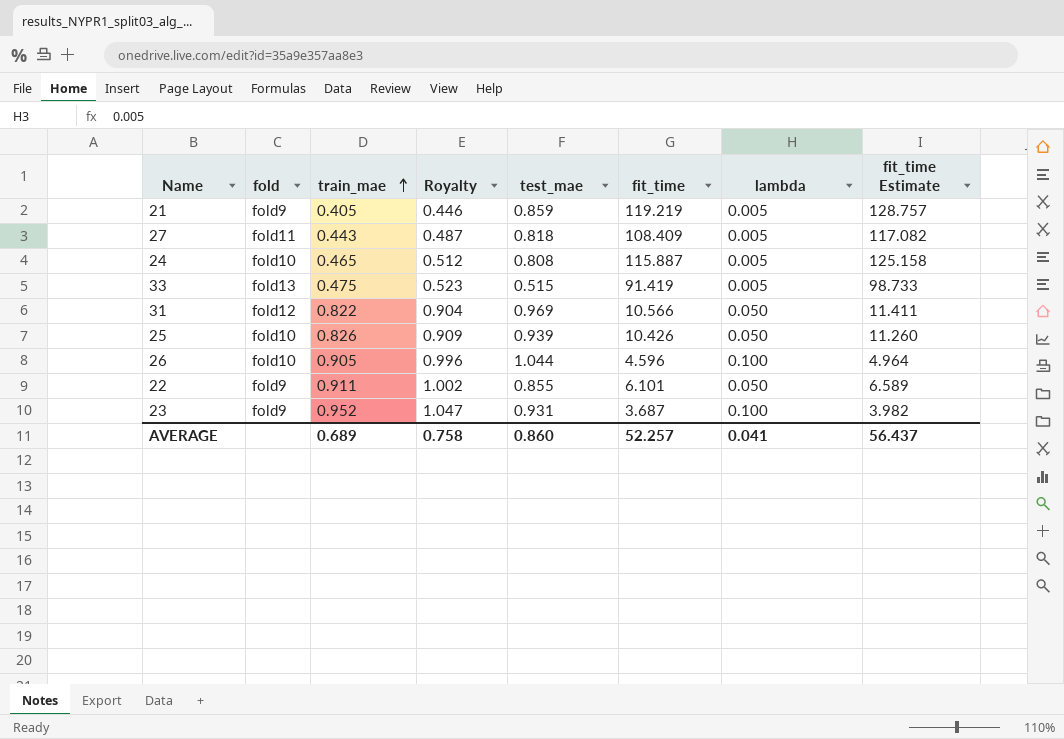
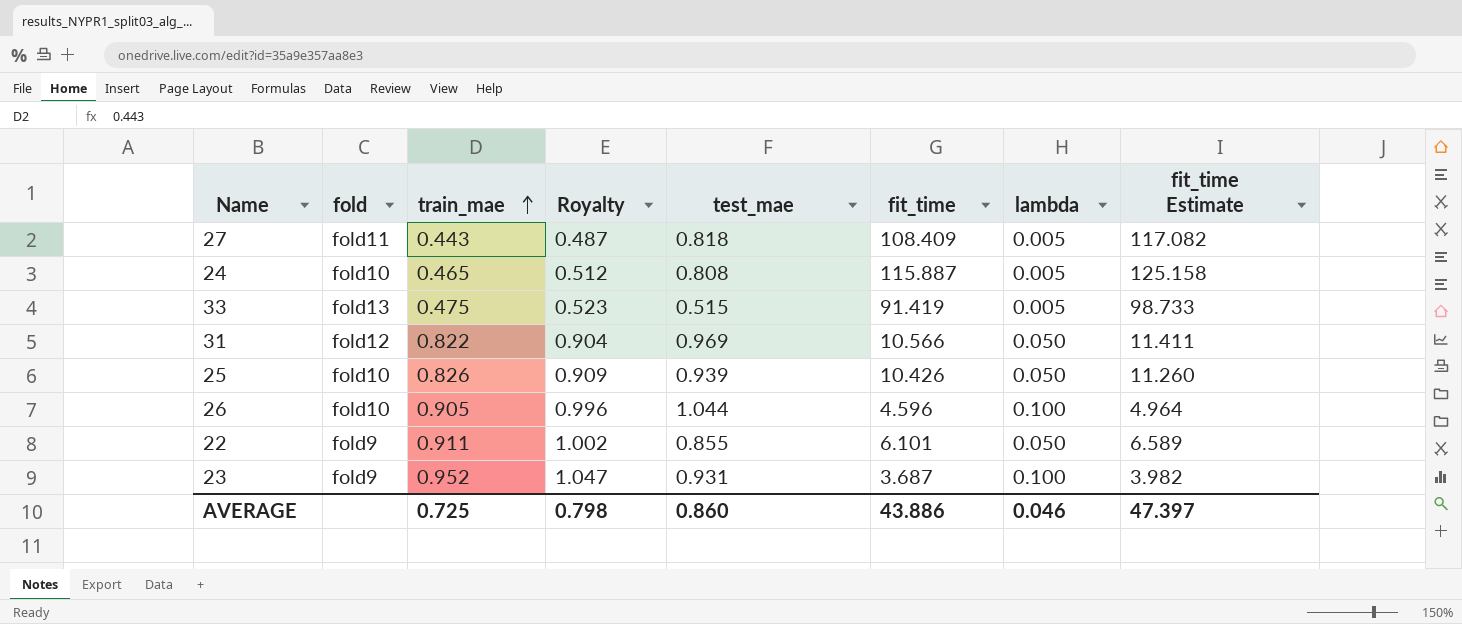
row 21: fold9 | 0.405 | 0.446 | 0.859 | 119.219 | 0.005 | 128.757 -> none
AVERAGE | train_mae: 0.689 -> 0.725
AVERAGE | Royalty: 0.758 -> 0.798
AVERAGE | fit_time: 52.257 -> 43.886
AVERAGE | lambda: 0.041 -> 0.046
AVERAGE | fit_time Estimate: 56.437 -> 47.397

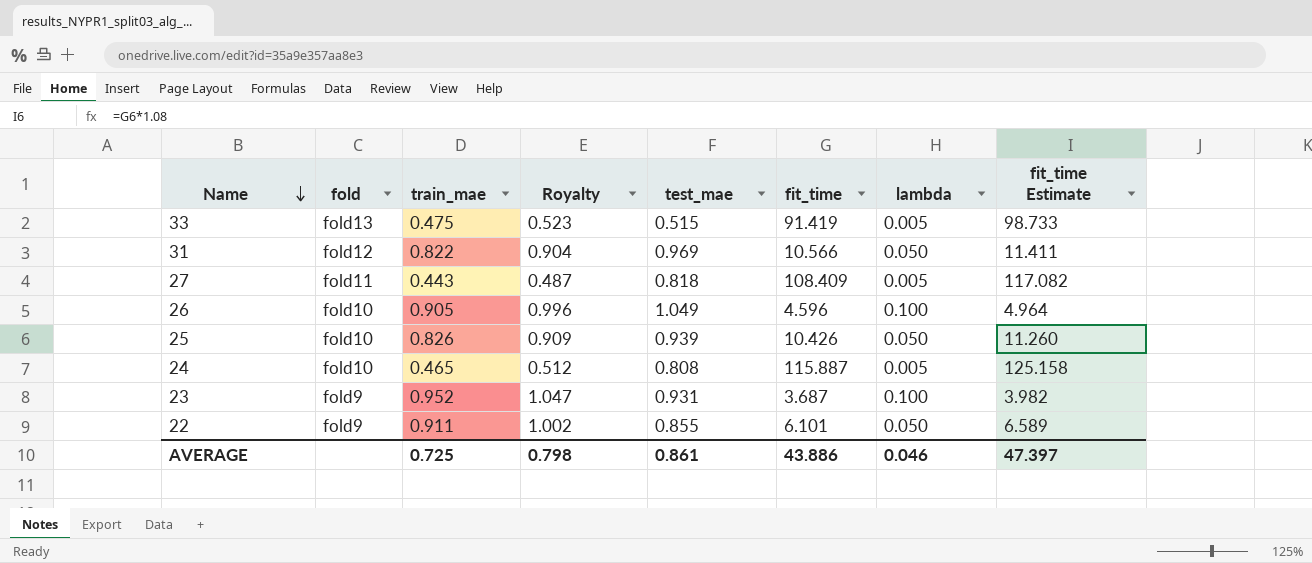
row order: train_mae ascending -> Name descending
26 | test_mae: 1.044 -> 1.049
AVERAGE | test_mae: 0.860 -> 0.861

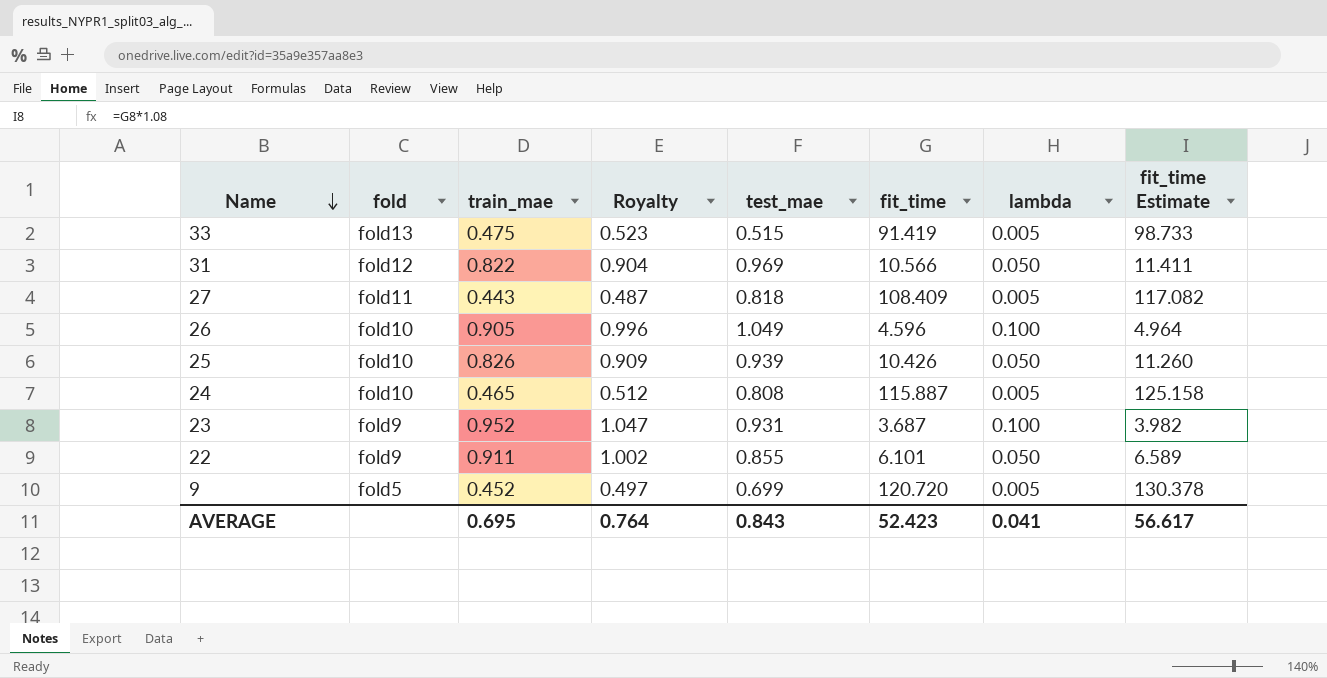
row 9: none -> fold5 | 0.452 | 0.497 | 0.699 | 120.720 | 0.005 | 130.378
AVERAGE | train_mae: 0.725 -> 0.695
AVERAGE | Royalty: 0.798 -> 0.764
AVERAGE | test_mae: 0.861 -> 0.843
AVERAGE | fit_time: 43.886 -> 52.423
AVERAGE | lambda: 0.046 -> 0.041
AVERAGE | fit_time Estimate: 47.397 -> 56.617

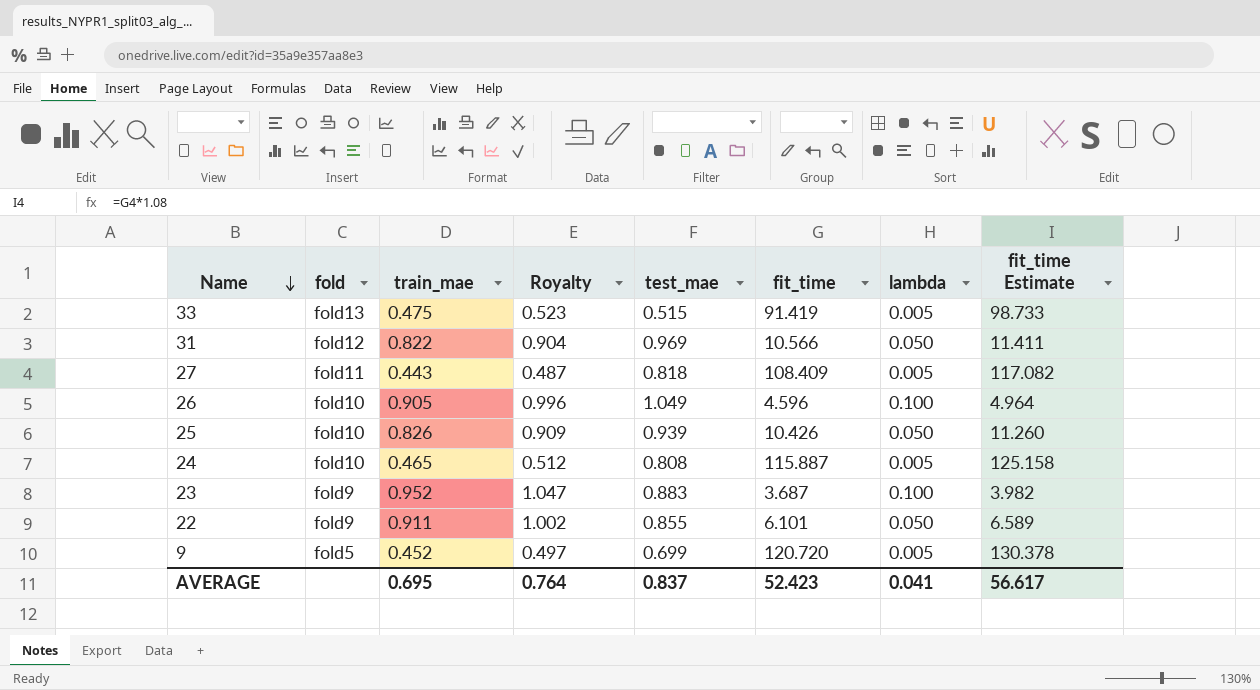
23 | test_mae: 0.931 -> 0.883
AVERAGE | test_mae: 0.843 -> 0.837

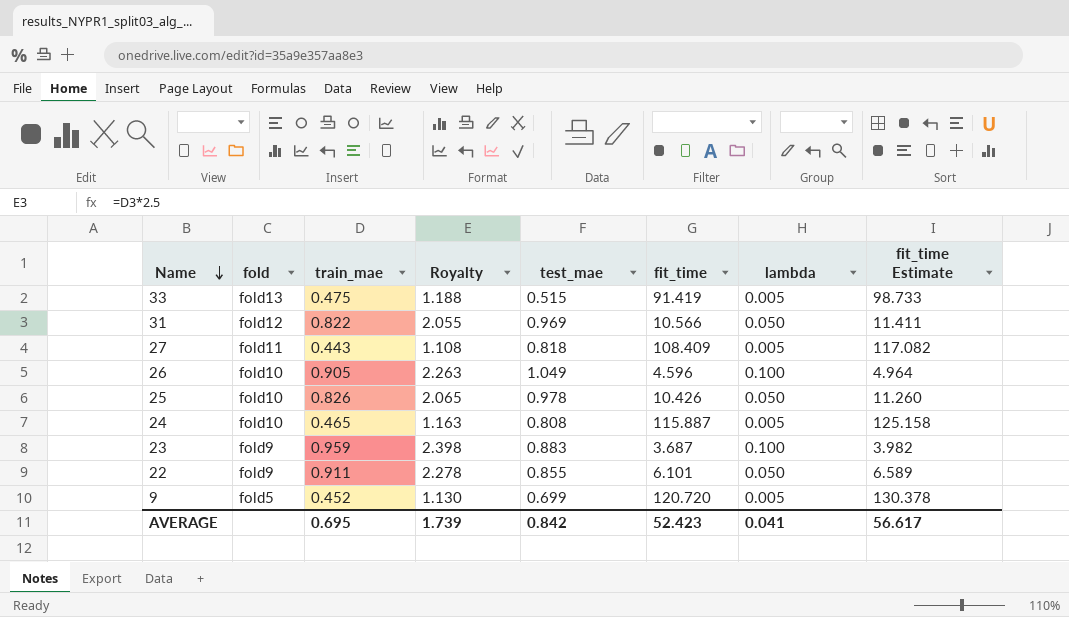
column Royalty | formula: [train_mae] * 1.1 -> [train_mae] * 2.5
25 | test_mae: 0.939 -> 0.978
23 | train_mae: 0.952 -> 0.959
AVERAGE | Royalty: 0.764 -> 1.739
AVERAGE | test_mae: 0.837 -> 0.842

